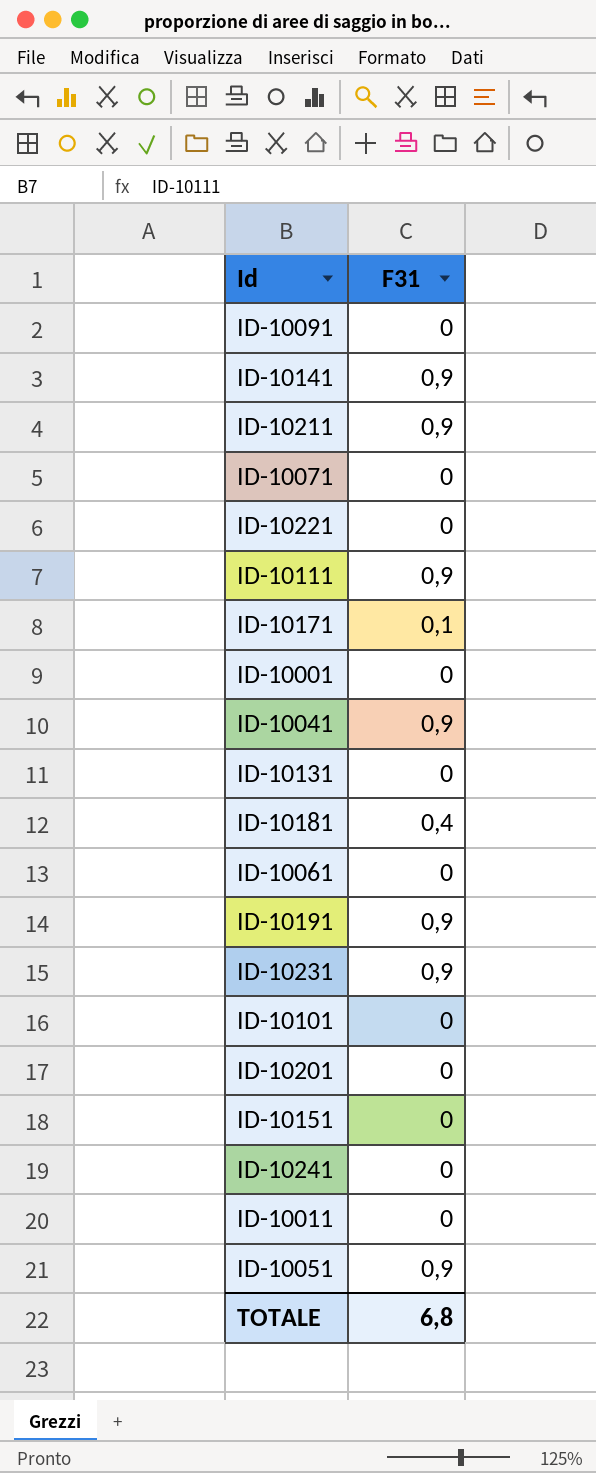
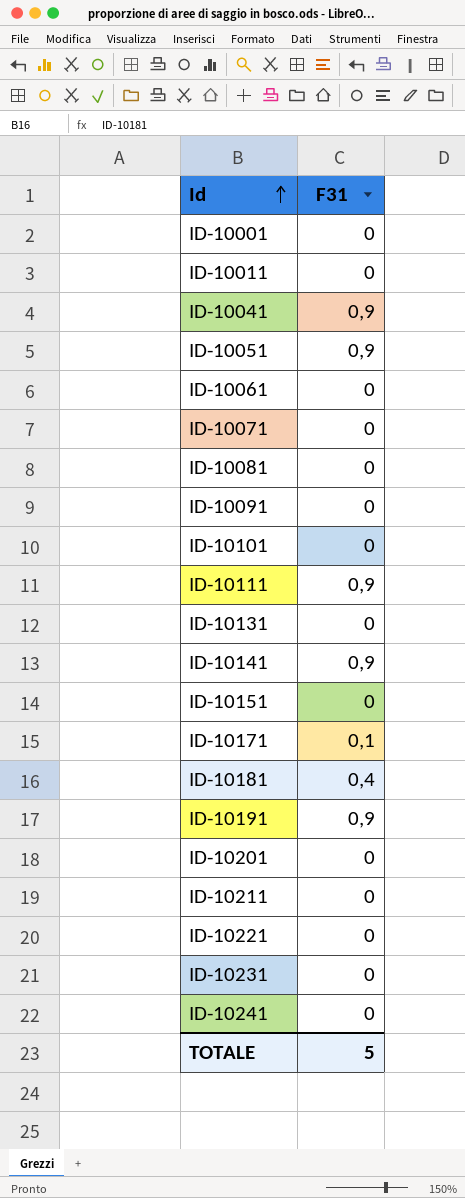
row order: none -> Id ascending
row ID-10081: none -> 0
ID-10211 | F31: 0,9 -> 0
ID-10231 | F31: 0,9 -> 0
TOTALE | F31: 6,8 -> 5

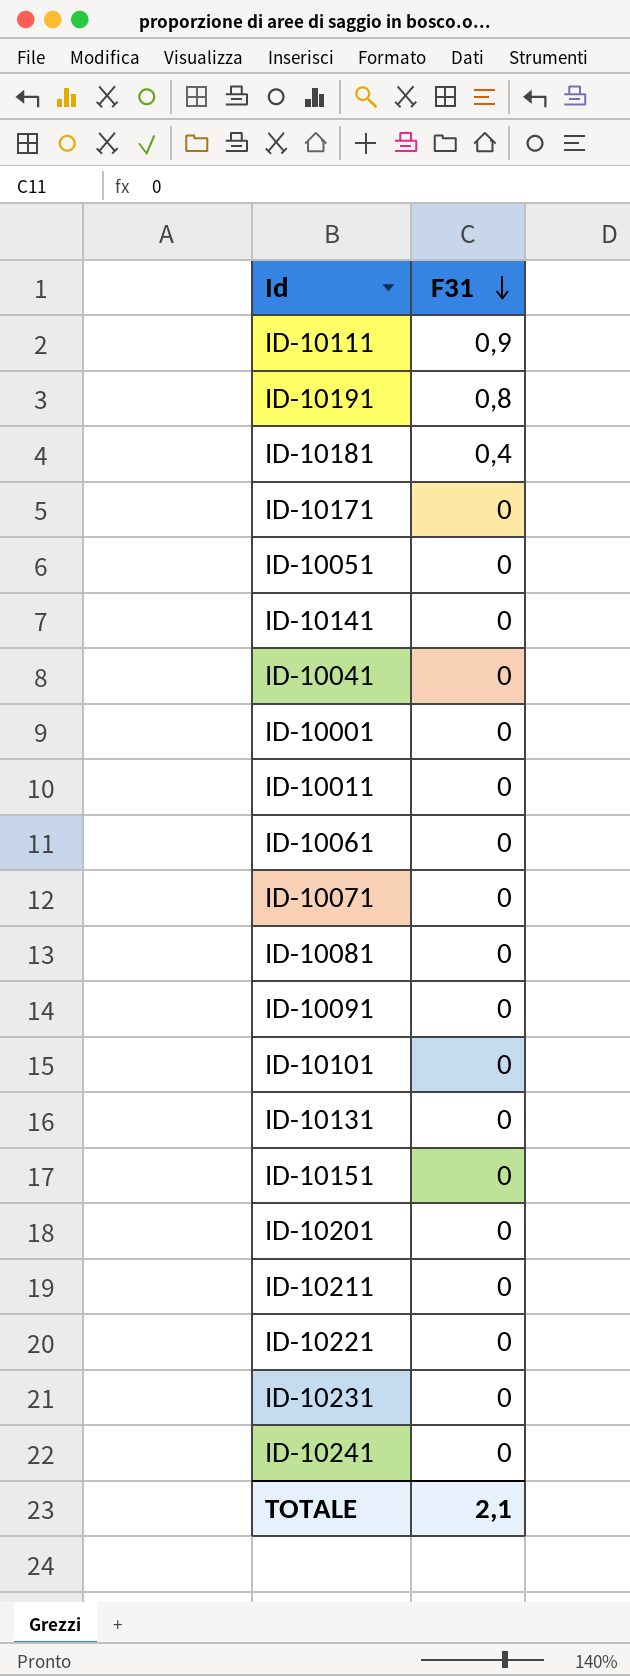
row order: Id ascending -> F31 descending
ID-10191 | F31: 0,9 -> 0,8
ID-10171 | F31: 0,1 -> 0
ID-10051 | F31: 0,9 -> 0
ID-10141 | F31: 0,9 -> 0
ID-10041 | F31: 0,9 -> 0
TOTALE | F31: 5 -> 2,1

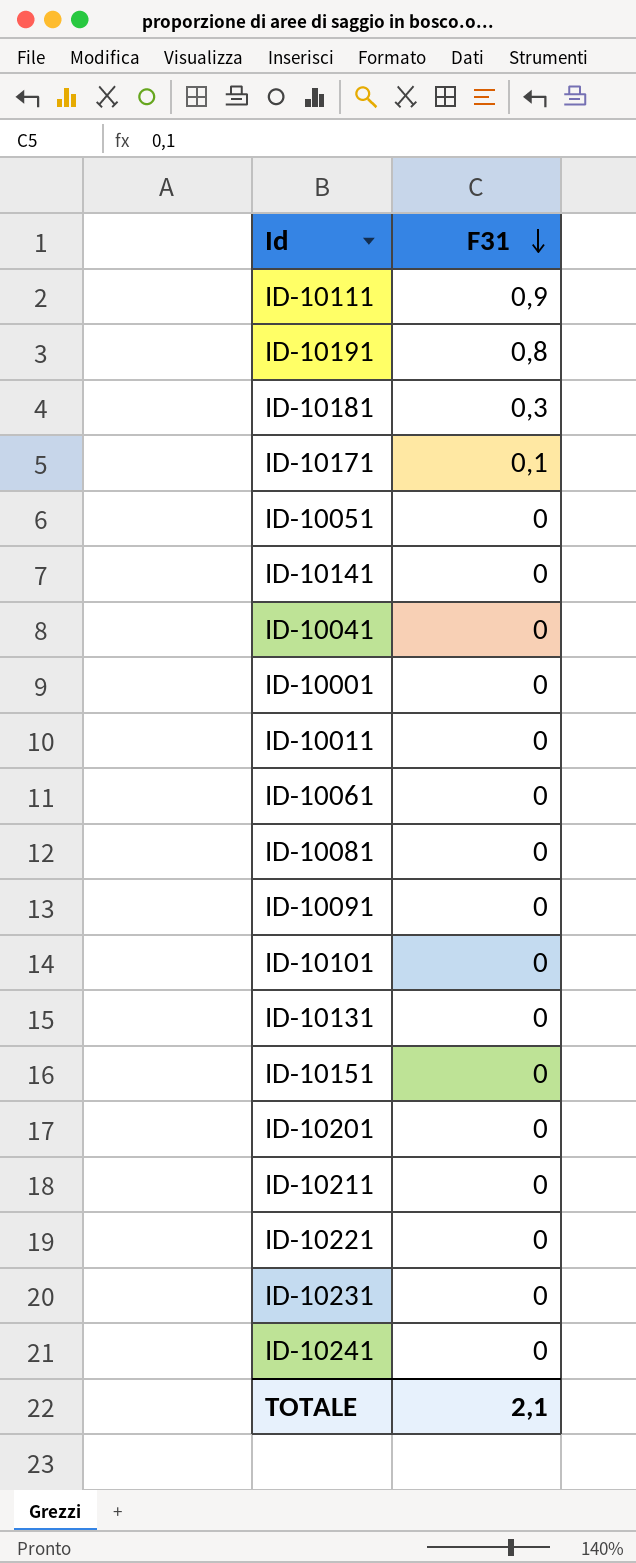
row ID-10071: 0 -> none
ID-10181 | F31: 0,4 -> 0,3
ID-10171 | F31: 0 -> 0,1

